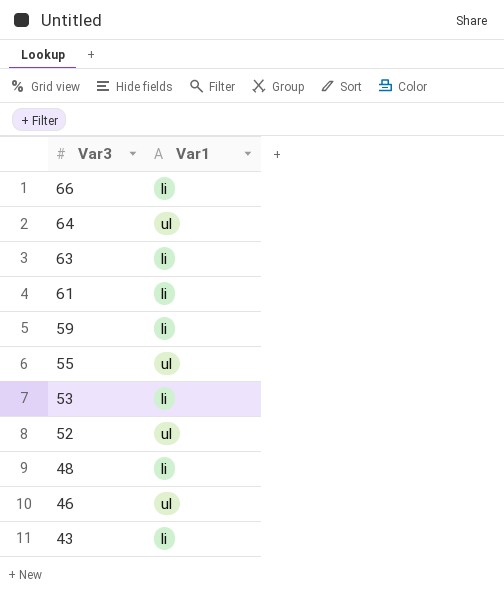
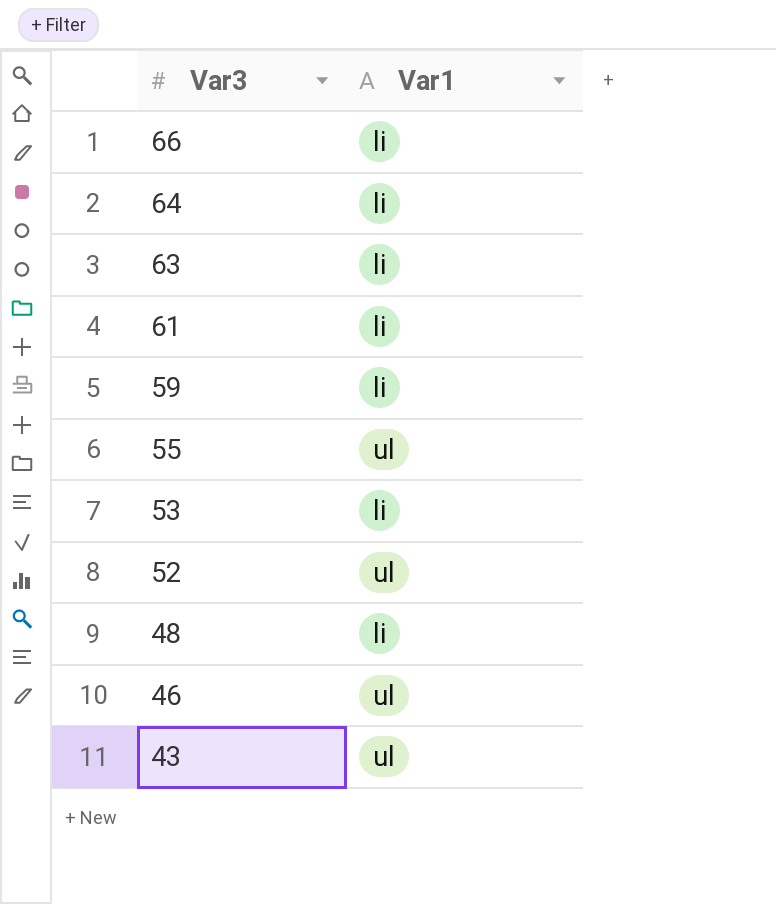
64 | Var1: ul -> li
43 | Var1: li -> ul

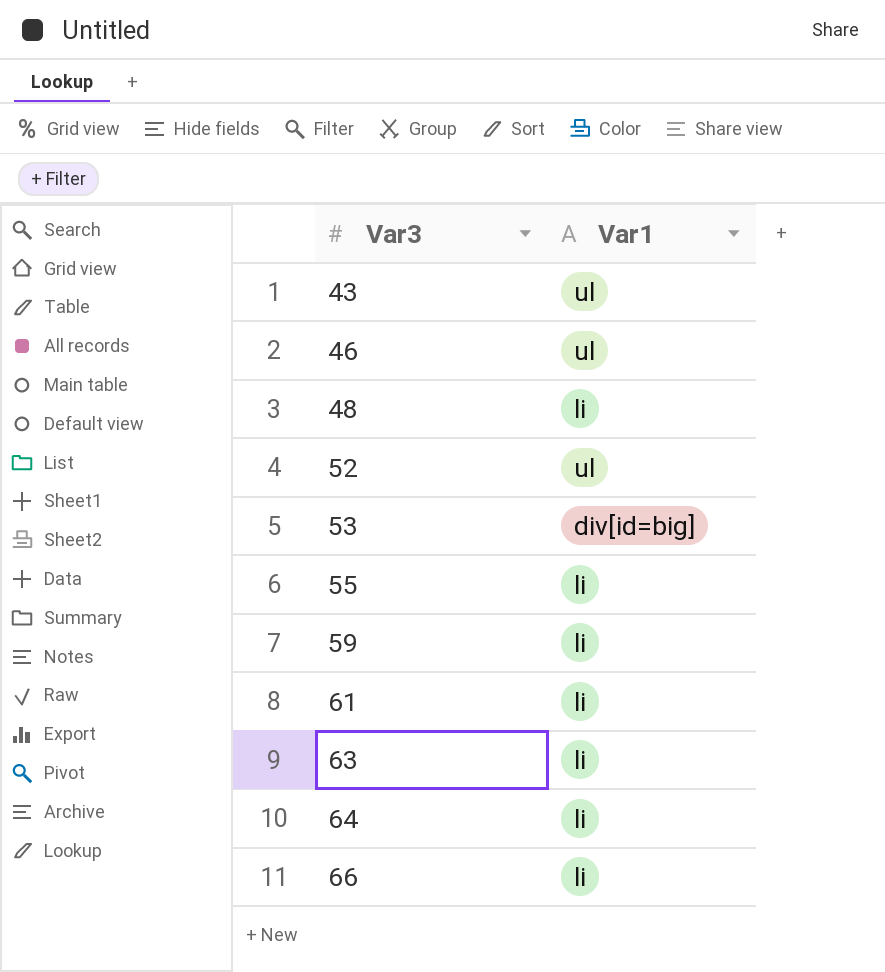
row order: Var3 descending -> Var3 ascending
53 | Var1: li -> div[id=big]
55 | Var1: ul -> li

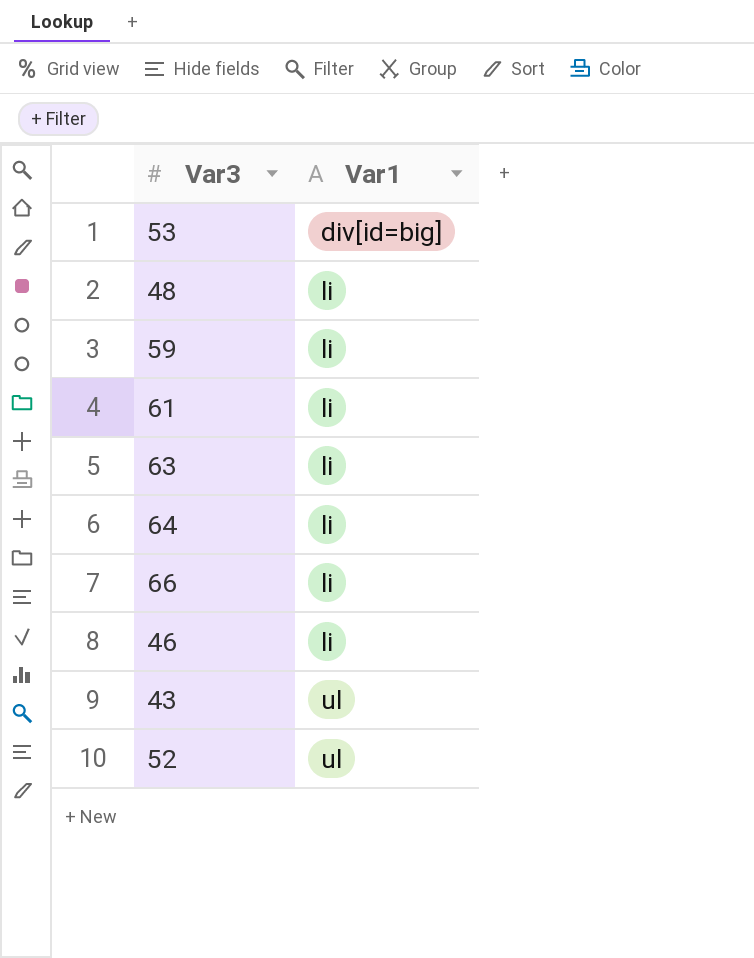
row order: Var3 ascending -> Var1 ascending
row 55: li -> none
46 | Var1: ul -> li

